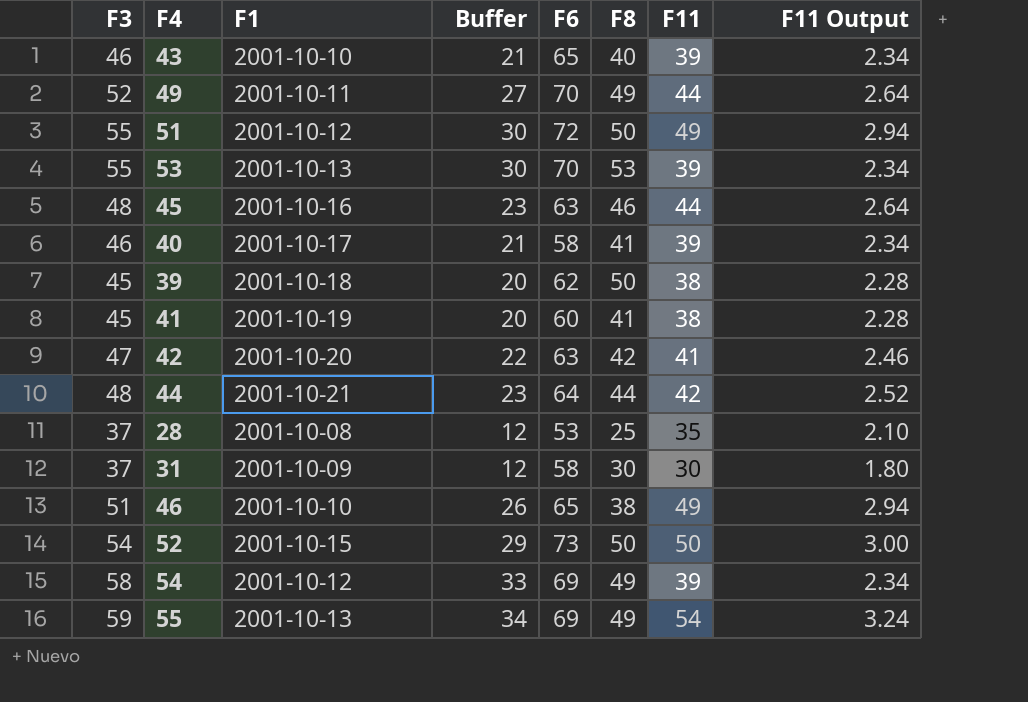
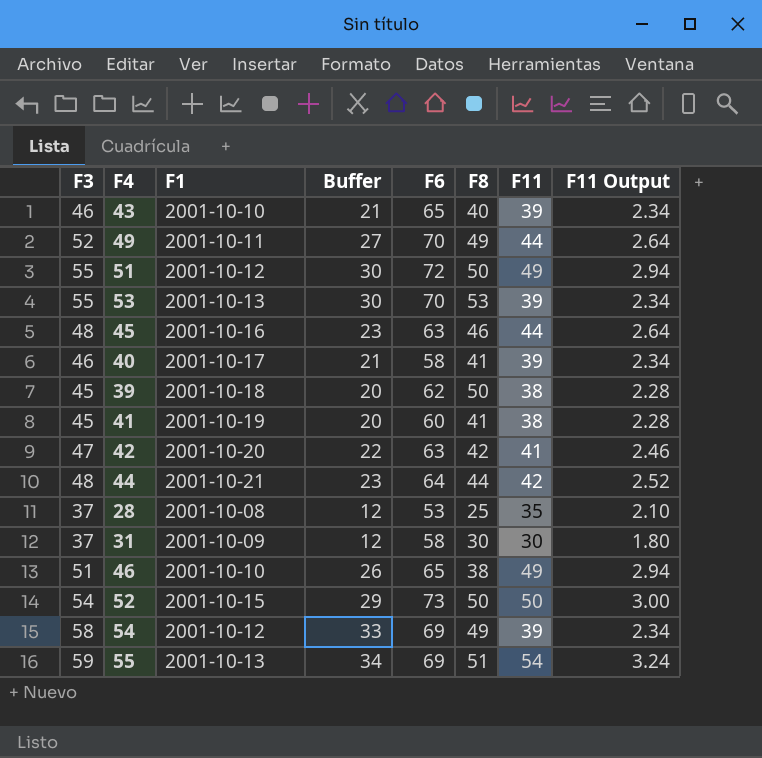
55 | F8: 49 -> 51

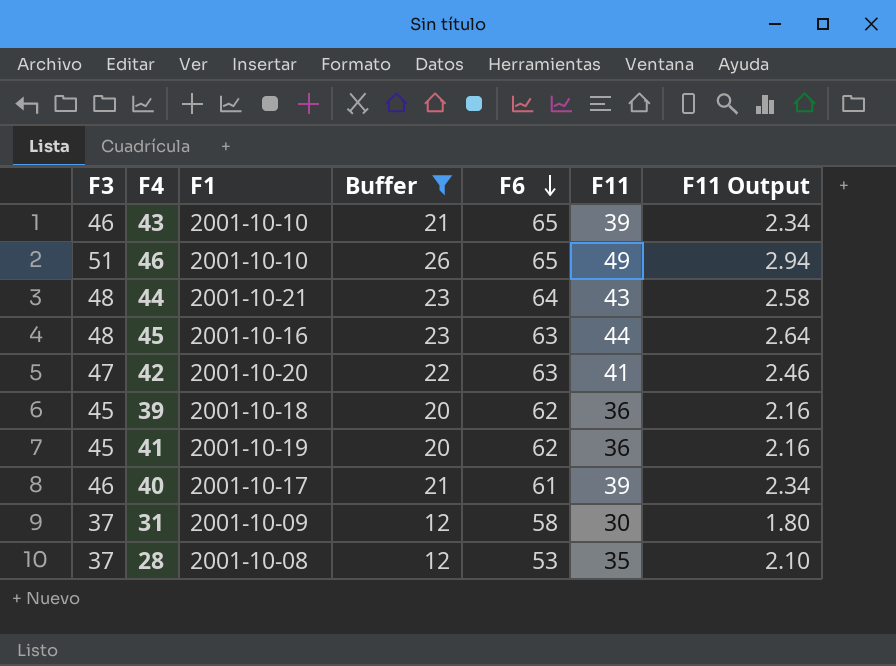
filter: none -> Buffer <= 26
row order: none -> F6 descending
column F8 | position: 6 -> none
44 | F11: 42 -> 43
44 | F11 Output: 2.52 -> 2.58
39 | F11: 38 -> 36
39 | F11 Output: 2.28 -> 2.16
41 | F6: 60 -> 62
41 | F11: 38 -> 36
41 | F11 Output: 2.28 -> 2.16
40 | F6: 58 -> 61

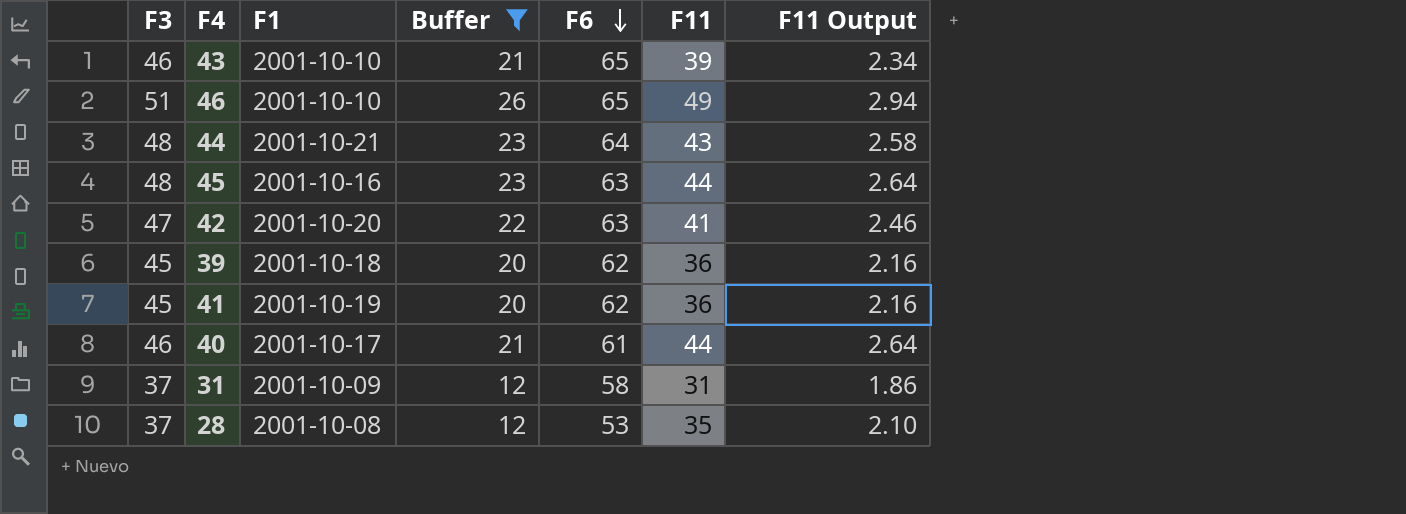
40 | F11: 39 -> 44
40 | F11 Output: 2.34 -> 2.64
31 | F11: 30 -> 31
31 | F11 Output: 1.80 -> 1.86

